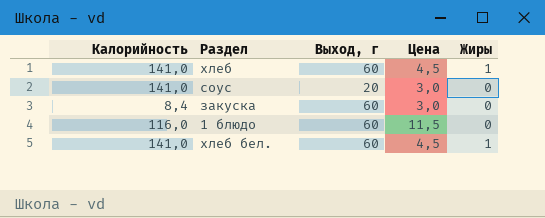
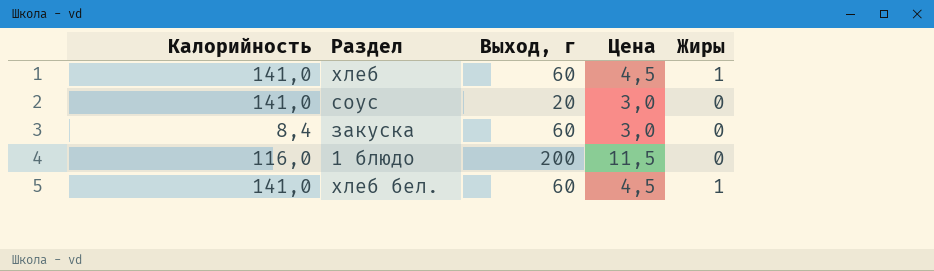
1 блюдо | Выход, г: 60 -> 200

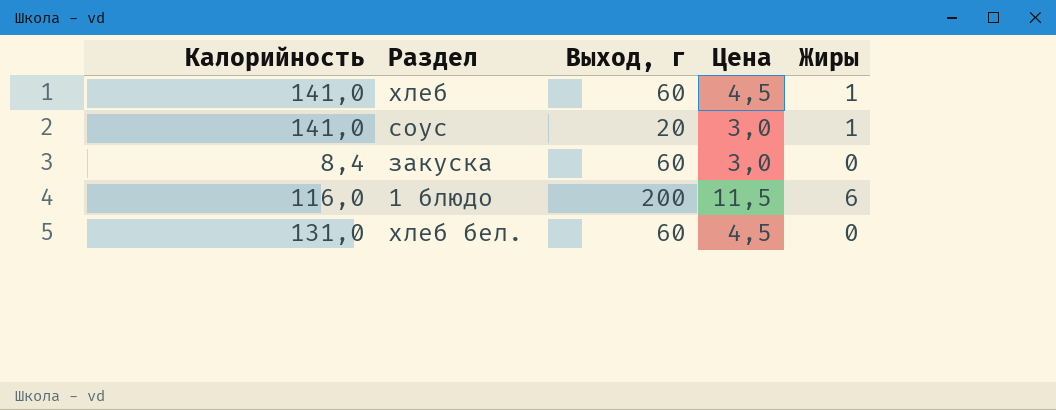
соус | Жиры: 0 -> 1
1 блюдо | Жиры: 0 -> 6
хлеб бел. | Калорийность: 141,0 -> 131,0
хлеб бел. | Жиры: 1 -> 0

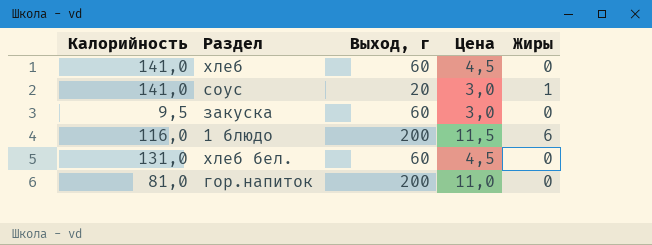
хлеб | Жиры: 1 -> 0
закуска | Калорийность: 8,4 -> 9,5
row гор.напиток: none -> 81,0 | 200 | 11,0 | 0

